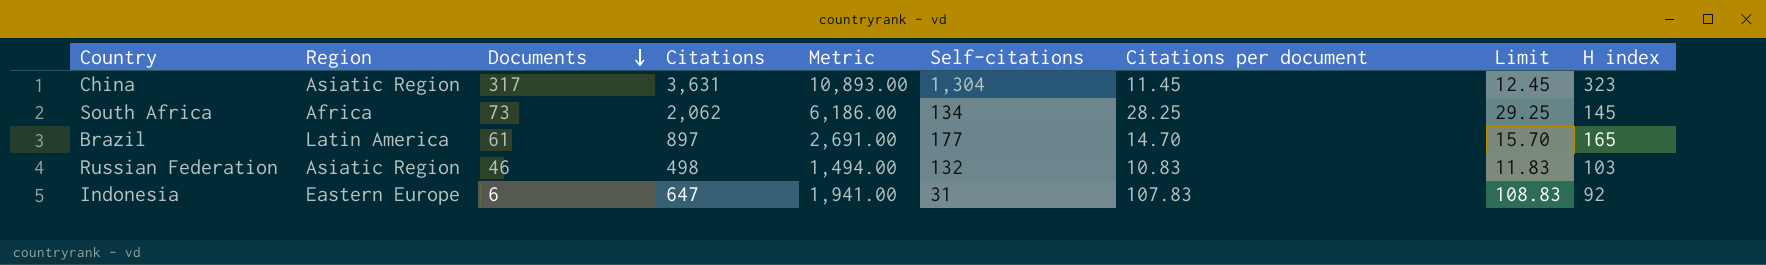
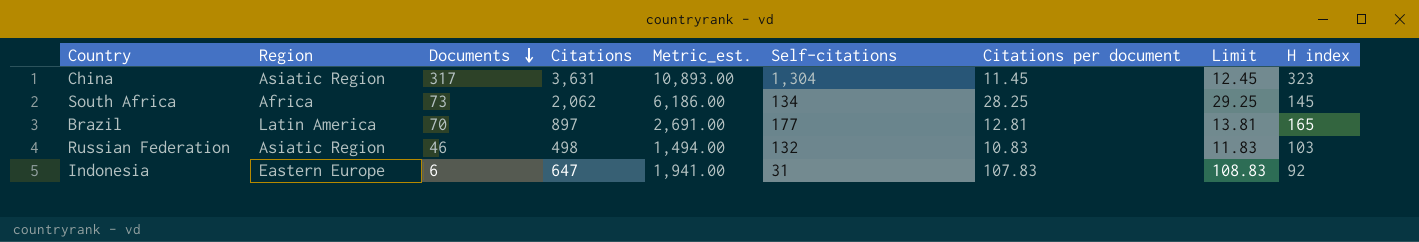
column name: Metric -> Metric_est.
Brazil | Documents: 61 -> 70
Brazil | Citations per document: 14.70 -> 12.81
Brazil | Limit: 15.70 -> 13.81

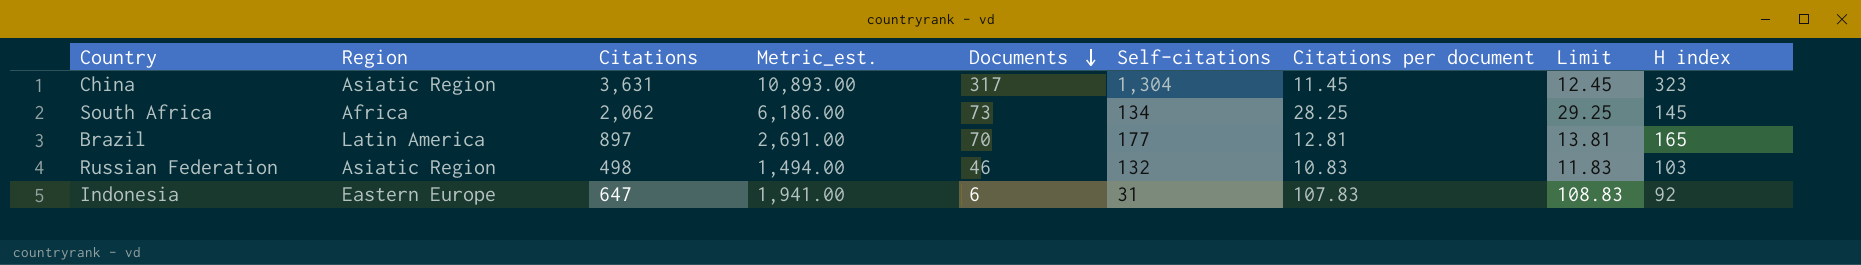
column Documents | position: 3 -> 5

